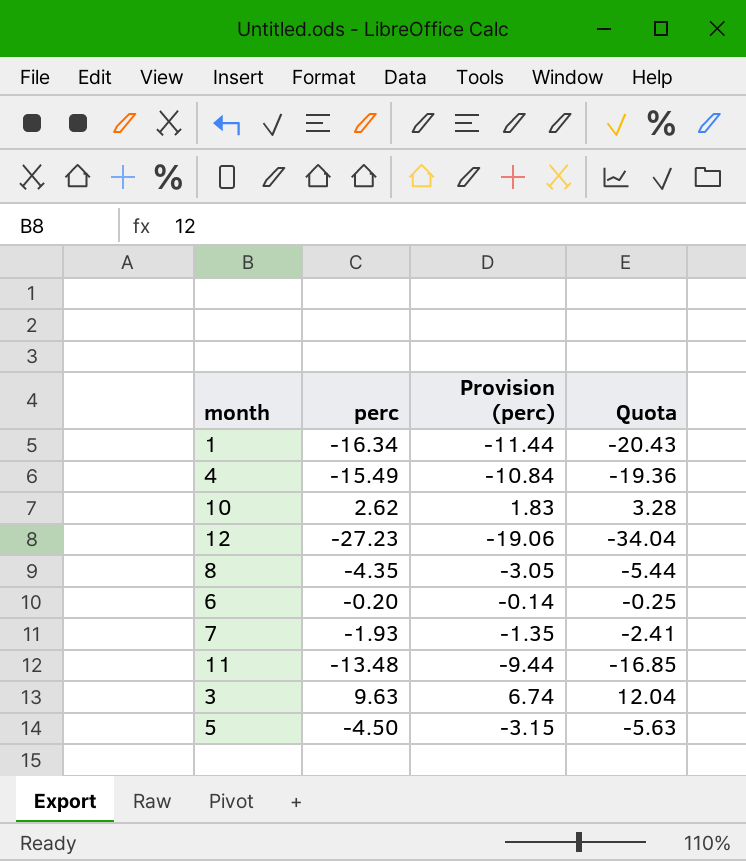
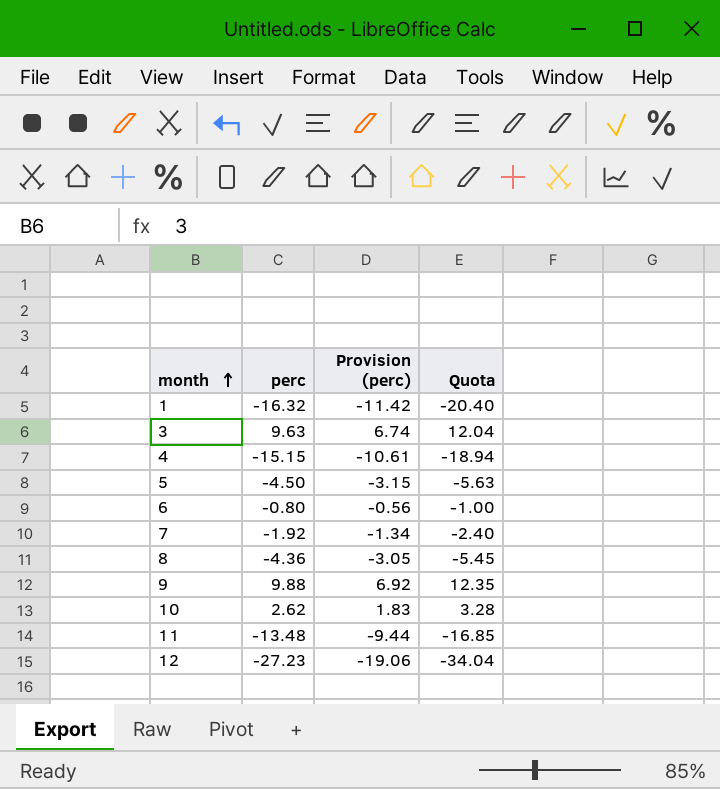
row order: none -> month ascending
1 | perc: -16.34 -> -16.32
1 | Provision (perc): -11.44 -> -11.42
1 | Quota: -20.43 -> -20.40
4 | perc: -15.49 -> -15.15
4 | Provision (perc): -10.84 -> -10.61
4 | Quota: -19.36 -> -18.94
6 | perc: -0.20 -> -0.80
6 | Provision (perc): -0.14 -> -0.56
6 | Quota: -0.25 -> -1.00
7 | perc: -1.93 -> -1.92
7 | Provision (perc): -1.35 -> -1.34
7 | Quota: -2.41 -> -2.40
8 | perc: -4.35 -> -4.36
8 | Quota: -5.44 -> -5.45
row 9: none -> 9.88 | 6.92 | 12.35

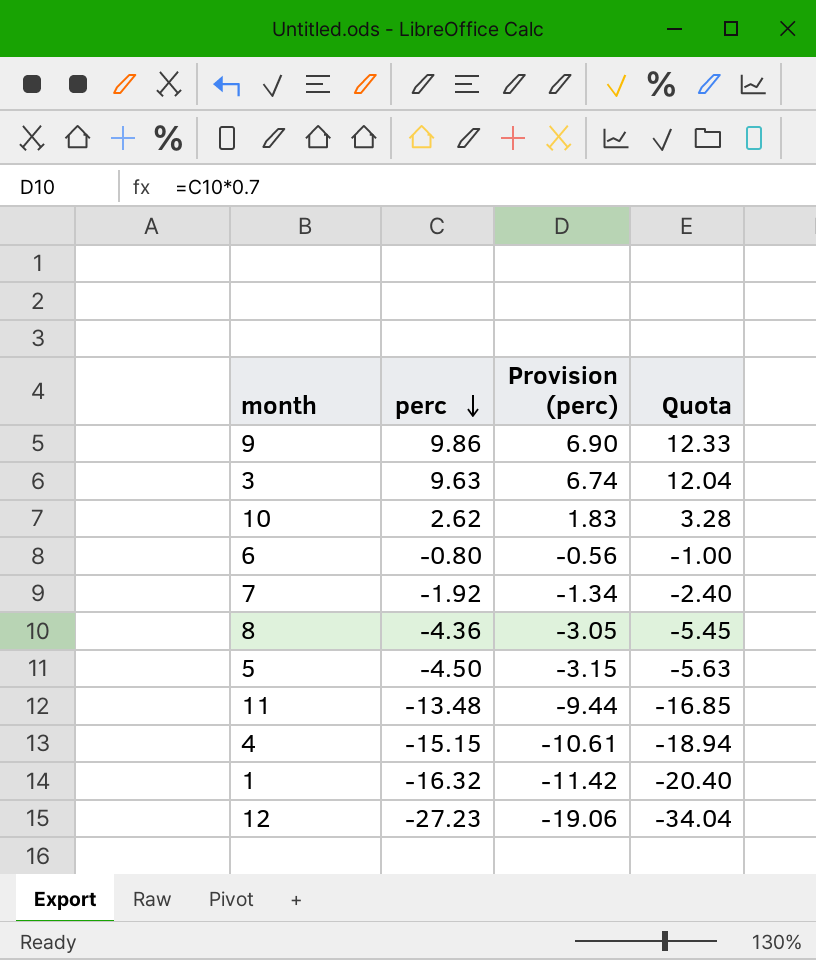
row order: month ascending -> perc descending
9 | perc: 9.88 -> 9.86
9 | Provision (perc): 6.92 -> 6.90
9 | Quota: 12.35 -> 12.33

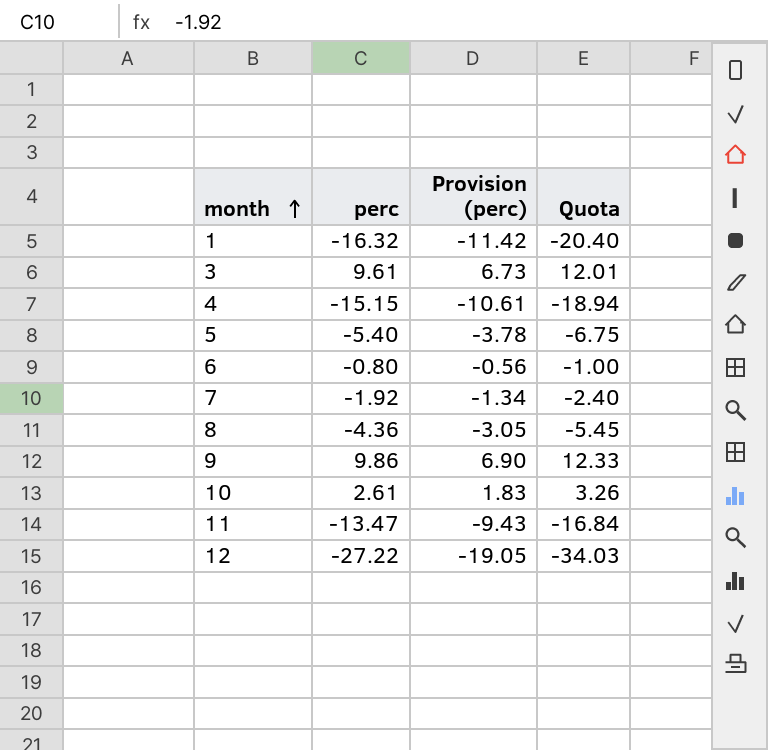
row order: perc descending -> month ascending
3 | perc: 9.63 -> 9.61
3 | Provision (perc): 6.74 -> 6.73
3 | Quota: 12.04 -> 12.01
5 | perc: -4.50 -> -5.40
5 | Provision (perc): -3.15 -> -3.78
5 | Quota: -5.63 -> -6.75
10 | perc: 2.62 -> 2.61
10 | Quota: 3.28 -> 3.26
11 | perc: -13.48 -> -13.47
11 | Provision (perc): -9.44 -> -9.43
11 | Quota: -16.85 -> -16.84
12 | perc: -27.23 -> -27.22
12 | Provision (perc): -19.06 -> -19.05
12 | Quota: -34.04 -> -34.03

